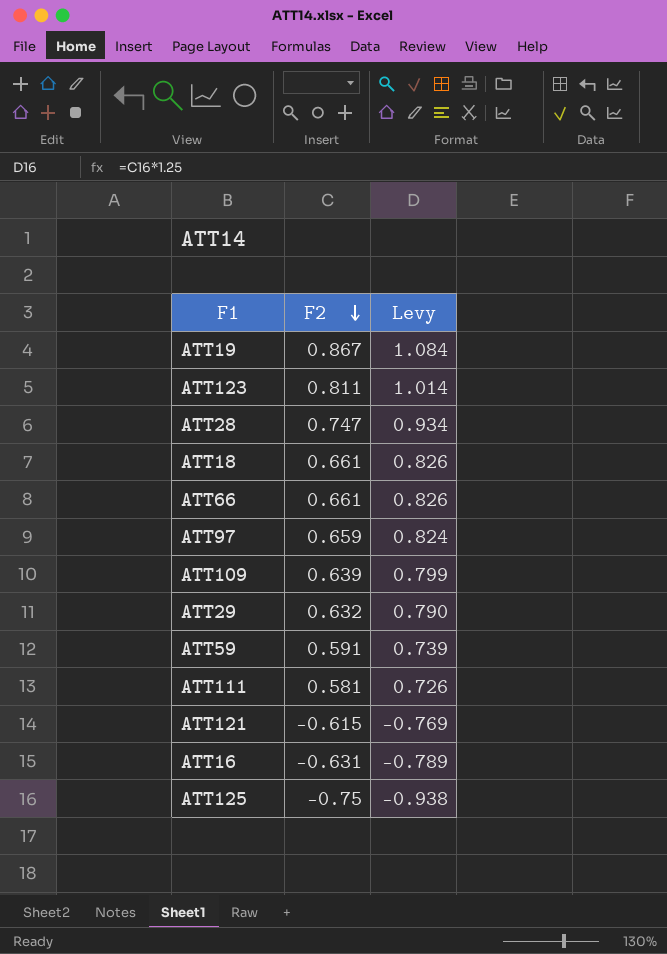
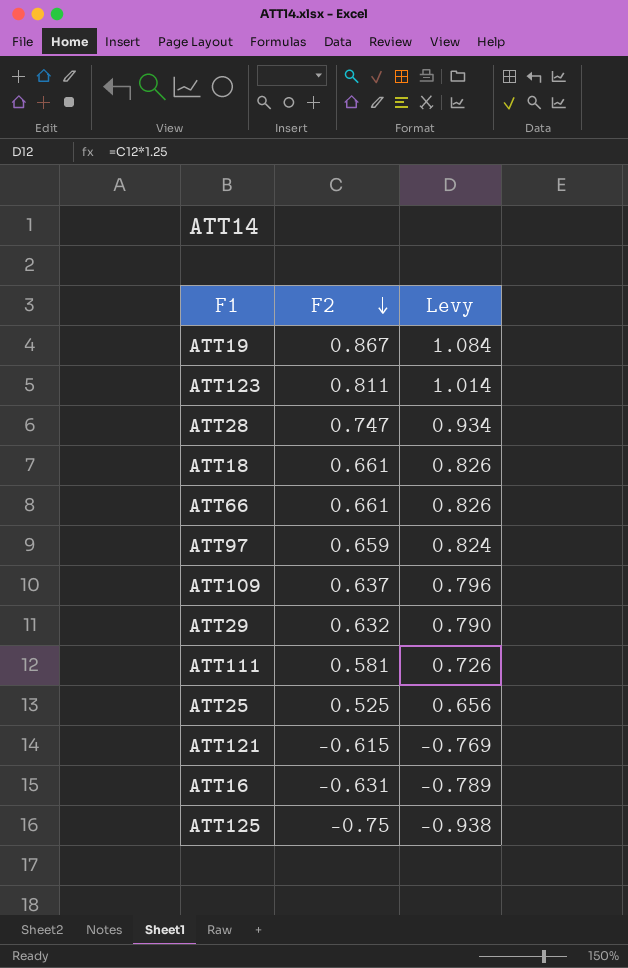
row ATT59: 0.591 | 0.739 -> none
ATT109 | F2: 0.639 -> 0.637
ATT109 | Levy: 0.799 -> 0.796
row ATT25: none -> 0.525 | 0.656

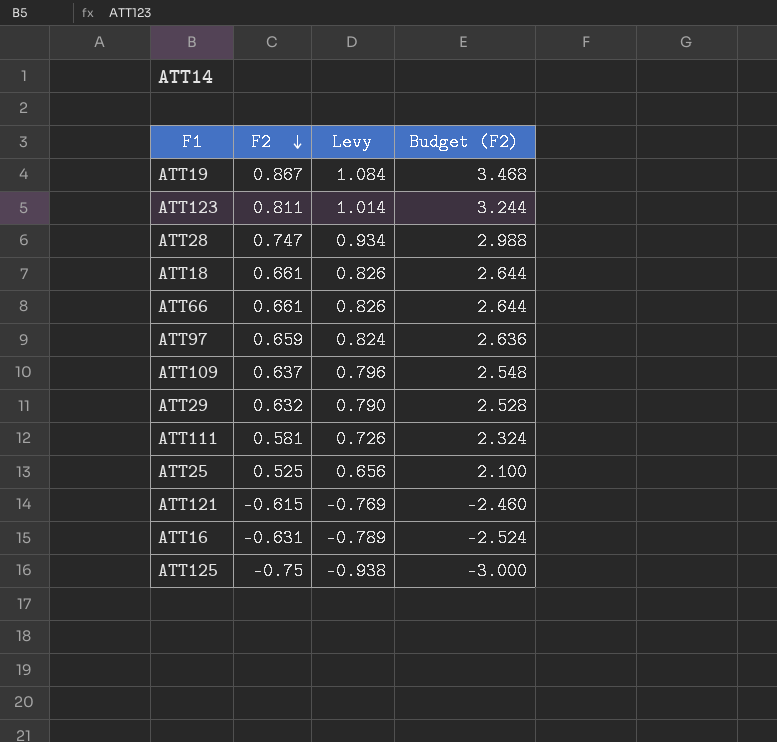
column Budget (F2) | formula: none -> [F2] * 4

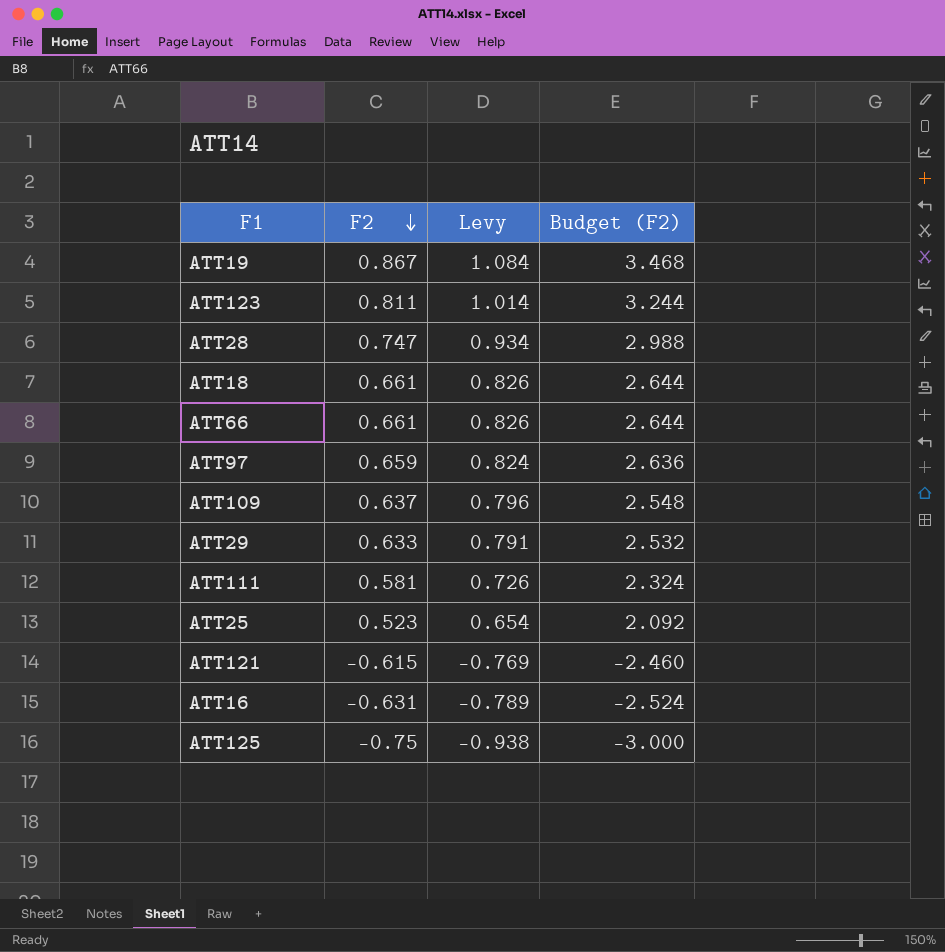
ATT29 | F2: 0.632 -> 0.633
ATT29 | Levy: 0.790 -> 0.791
ATT29 | Budget (F2): 2.528 -> 2.532
ATT25 | F2: 0.525 -> 0.523
ATT25 | Levy: 0.656 -> 0.654
ATT25 | Budget (F2): 2.100 -> 2.092

